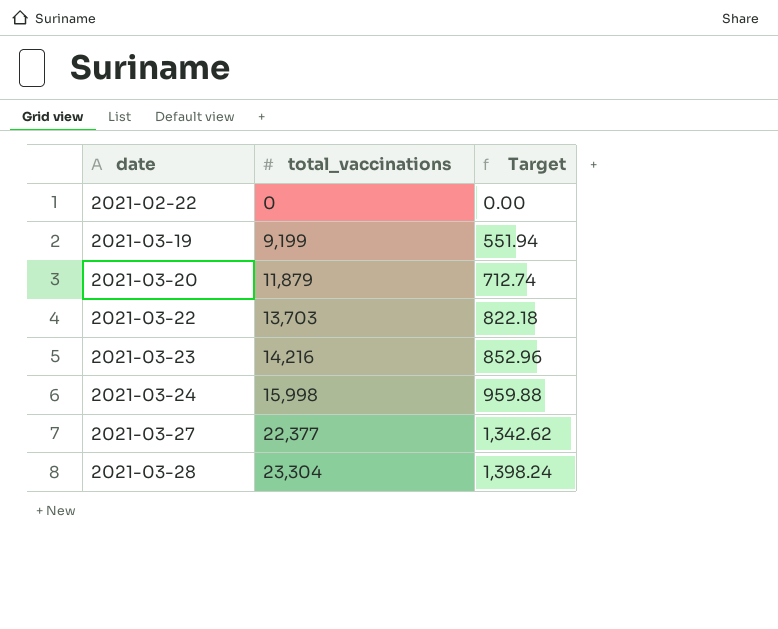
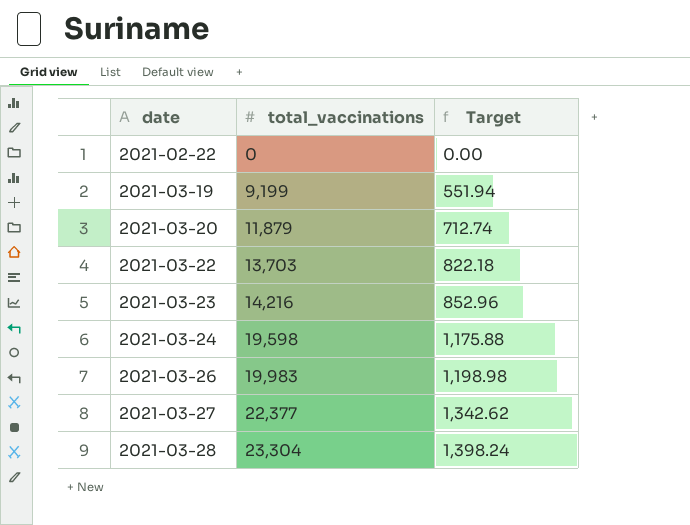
2021-03-24 | total_vaccinations: 15,998 -> 19,598
2021-03-24 | Target: 959.88 -> 1,175.88
row 2021-03-26: none -> 19,983 | 1,198.98

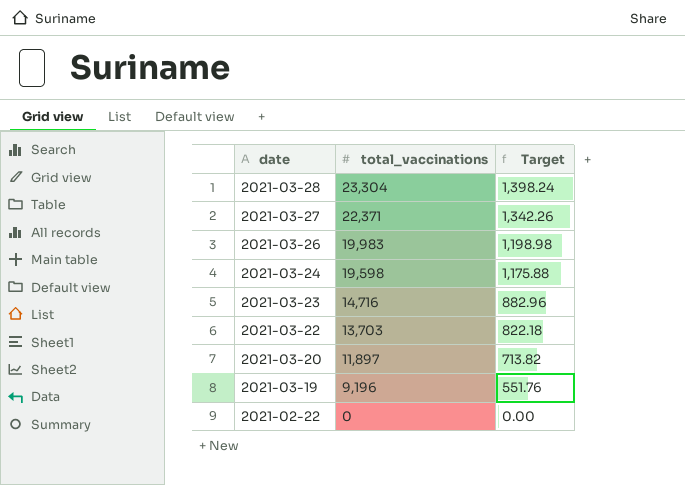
row order: date ascending -> date descending
2021-03-27 | total_vaccinations: 22,377 -> 22,371
2021-03-27 | Target: 1,342.62 -> 1,342.26
2021-03-23 | total_vaccinations: 14,216 -> 14,716
2021-03-23 | Target: 852.96 -> 882.96
2021-03-20 | total_vaccinations: 11,879 -> 11,897
2021-03-20 | Target: 712.74 -> 713.82
2021-03-19 | total_vaccinations: 9,199 -> 9,196
2021-03-19 | Target: 551.94 -> 551.76

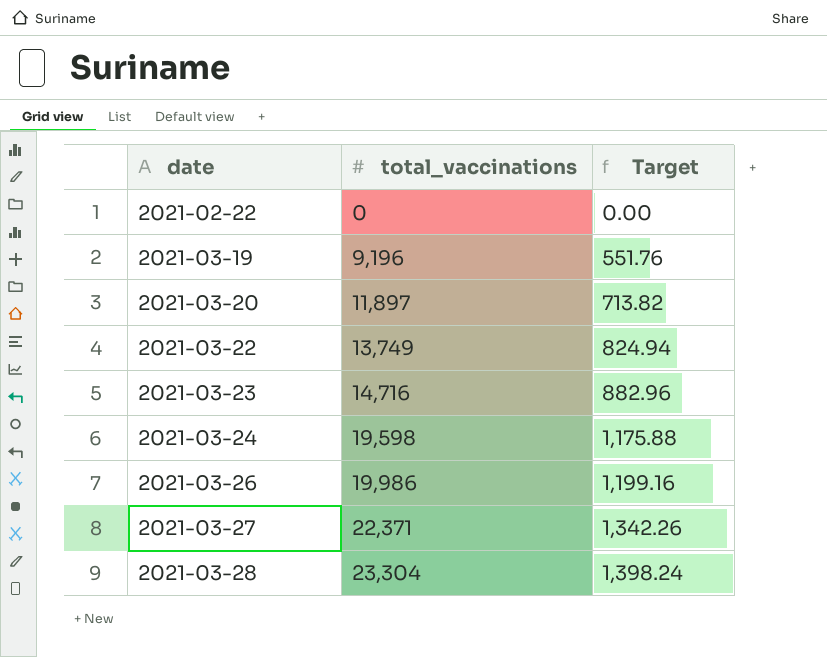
row order: date descending -> date ascending
2021-03-22 | total_vaccinations: 13,703 -> 13,749
2021-03-22 | Target: 822.18 -> 824.94
2021-03-26 | total_vaccinations: 19,983 -> 19,986
2021-03-26 | Target: 1,198.98 -> 1,199.16

